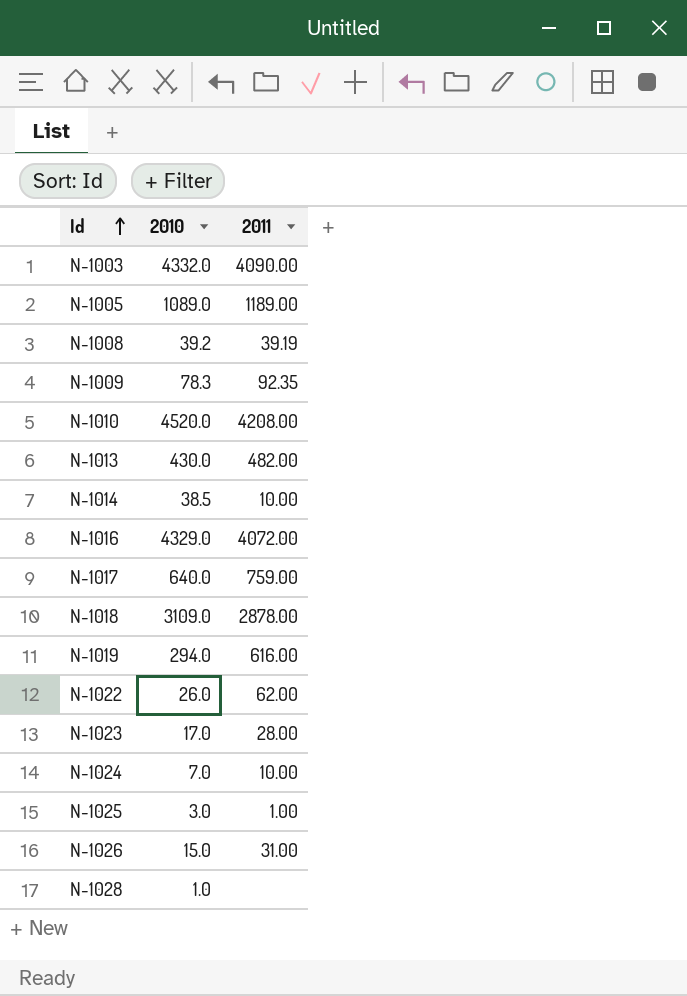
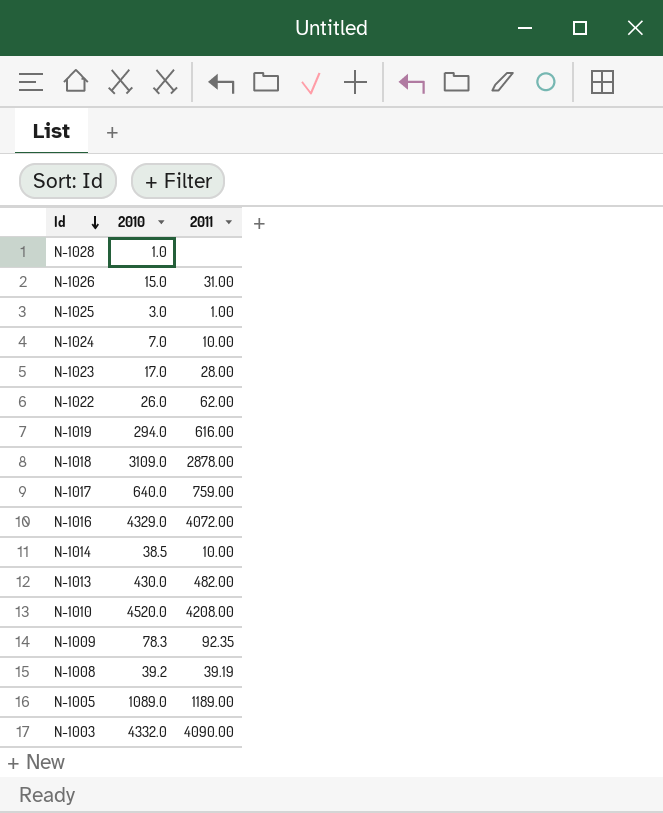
row order: Id ascending -> Id descending

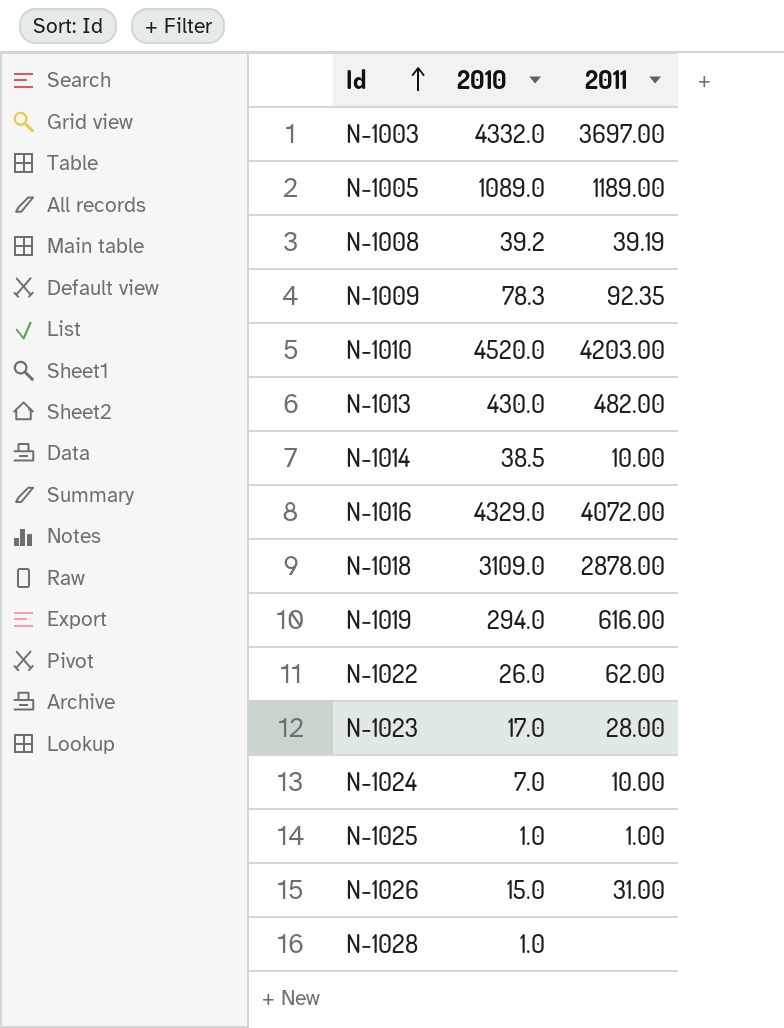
row order: Id descending -> Id ascending
row N-1017: 640.0 | 759.00 -> none
N-1003 | 2011: 4090.00 -> 3697.00
N-1010 | 2011: 4208.00 -> 4203.00
N-1025 | 2010: 3.0 -> 1.0

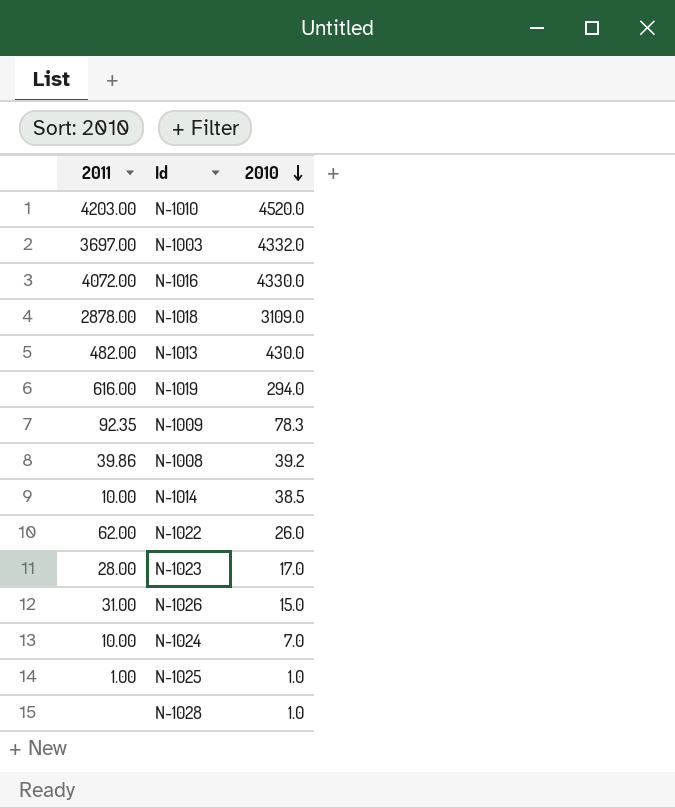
row order: Id ascending -> 2010 descending
column 2011 | position: 3 -> 1
row N-1005: 1089.0 | 1189.00 -> none
N-1016 | 2010: 4329.0 -> 4330.0
N-1008 | 2011: 39.19 -> 39.86

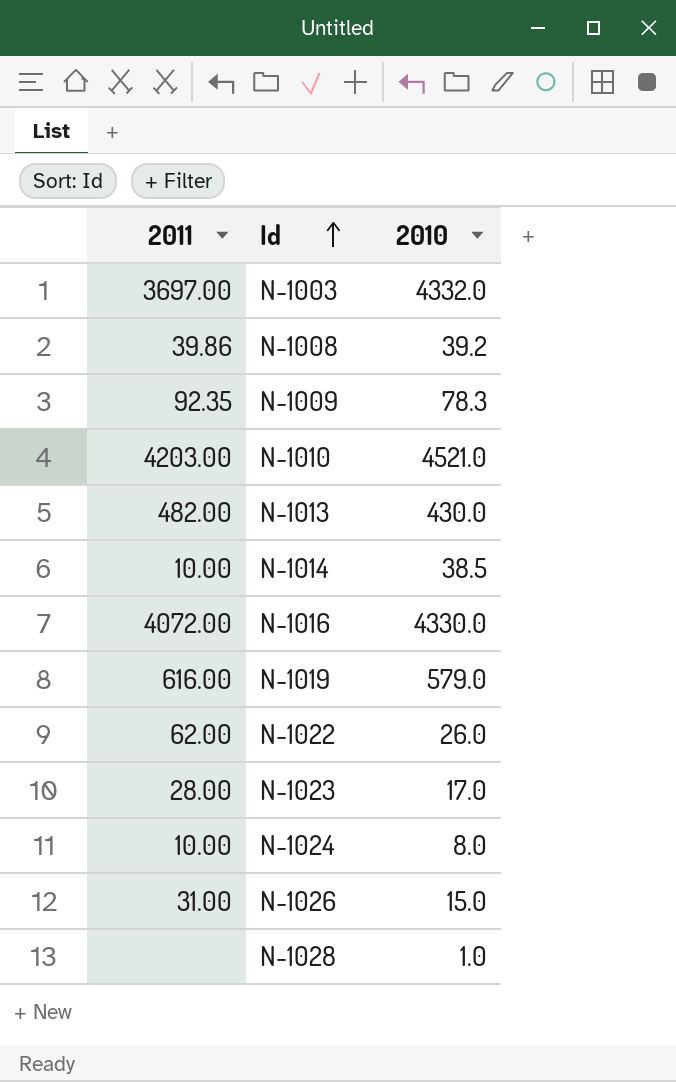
row order: 2010 descending -> Id ascending
row N-1018: 2878.00 | 3109.0 -> none
row N-1025: 1.00 | 1.0 -> none
N-1010 | 2010: 4520.0 -> 4521.0
N-1019 | 2010: 294.0 -> 579.0
N-1024 | 2010: 7.0 -> 8.0

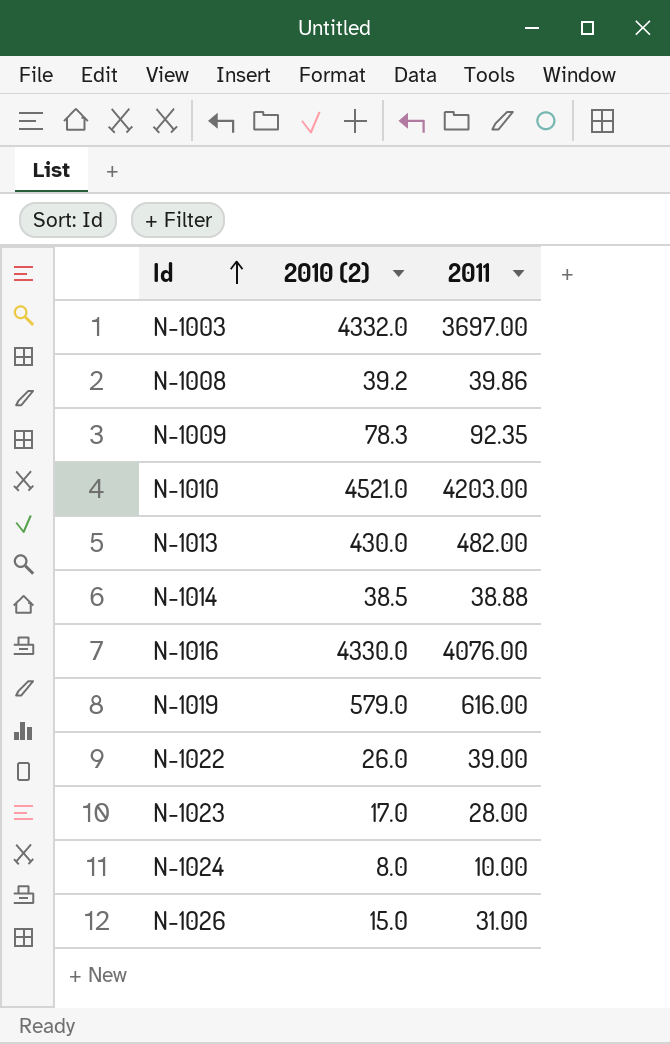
column name: 2010 -> 2010 (2)
column 2011 | position: 1 -> 3
row N-1028: none | 1.0 -> none
N-1014 | 2011: 10.00 -> 38.88
N-1016 | 2011: 4072.00 -> 4076.00
N-1022 | 2011: 62.00 -> 39.00

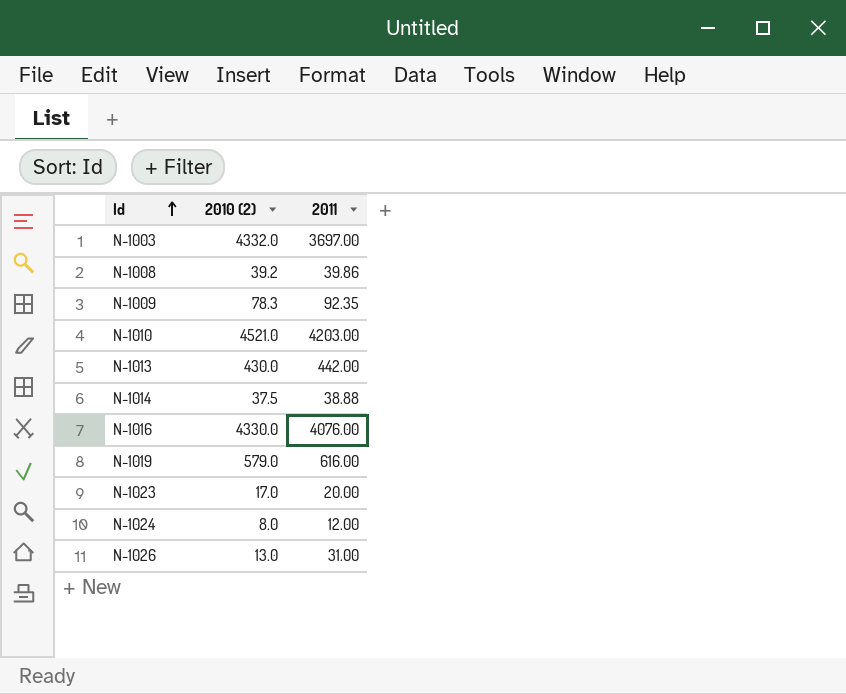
row N-1022: 26.0 | 39.00 -> none
N-1013 | 2011: 482.00 -> 442.00
N-1014 | 2010 (2): 38.5 -> 37.5
N-1023 | 2011: 28.00 -> 20.00
N-1024 | 2011: 10.00 -> 12.00
N-1026 | 2010 (2): 15.0 -> 13.0

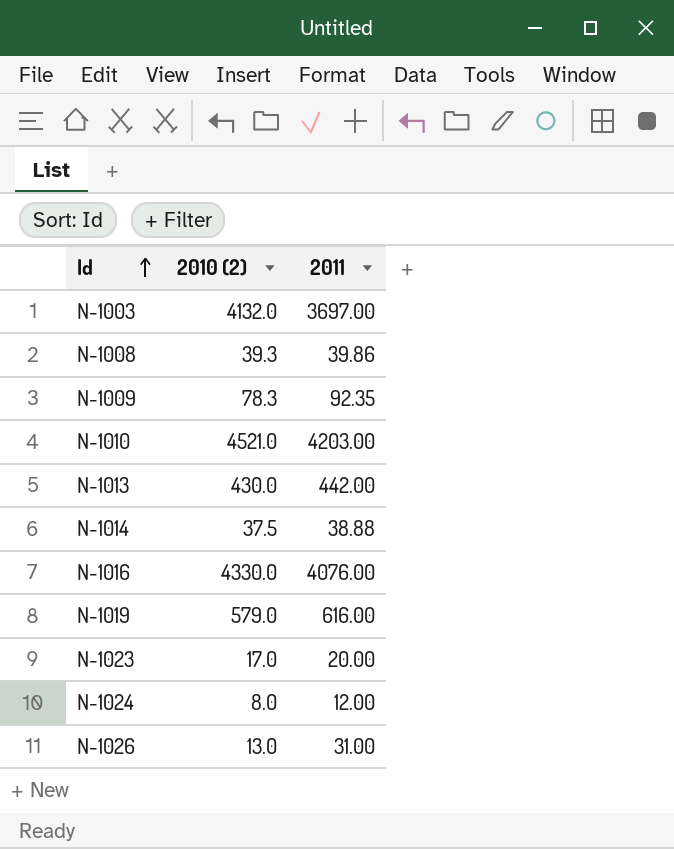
N-1003 | 2010 (2): 4332.0 -> 4132.0
N-1008 | 2010 (2): 39.2 -> 39.3

